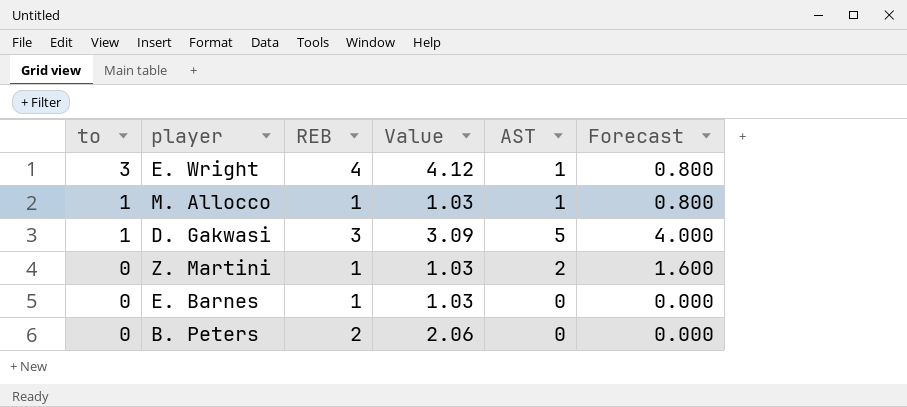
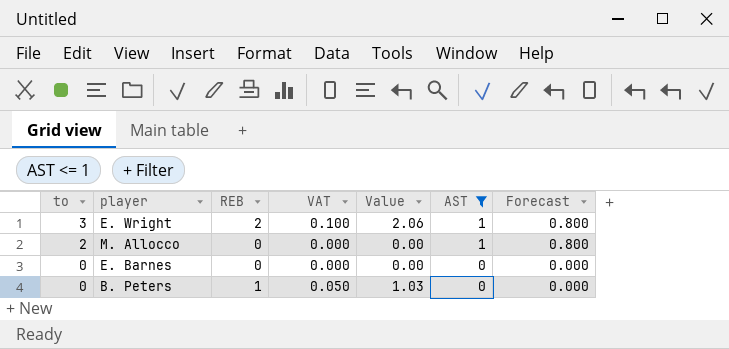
filter: none -> AST <= 1
column VAT | formula: none -> [REB] * 0.05
E. Wright | REB: 4 -> 2
E. Wright | Value: 4.12 -> 2.06
M. Allocco | to: 1 -> 2
M. Allocco | REB: 1 -> 0
M. Allocco | Value: 1.03 -> 0.00
E. Barnes | REB: 1 -> 0
E. Barnes | Value: 1.03 -> 0.00
B. Peters | REB: 2 -> 1
B. Peters | Value: 2.06 -> 1.03

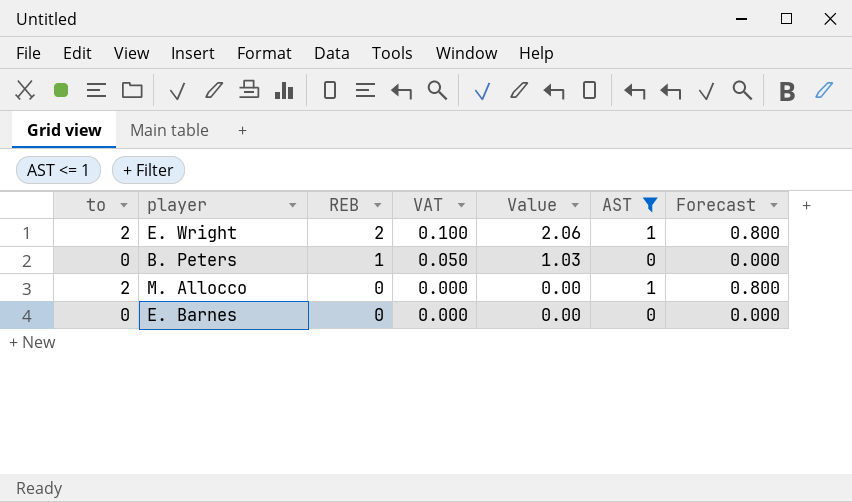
row order: to descending -> REB descending
E. Wright | to: 3 -> 2

